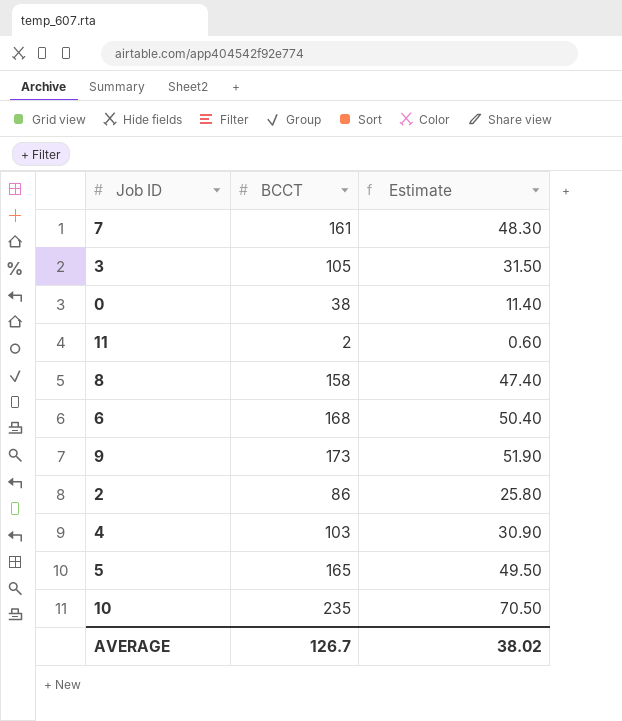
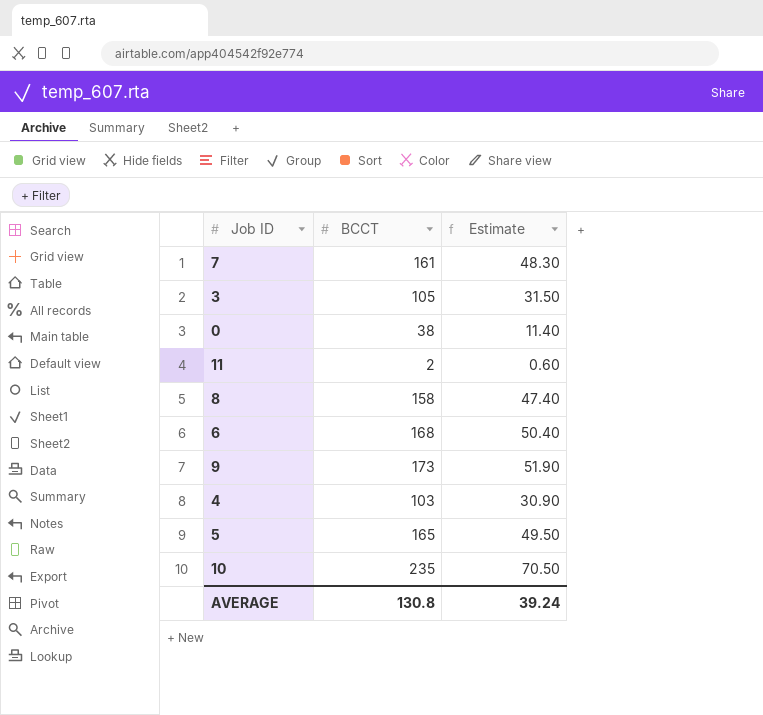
row 2: 86 | 25.80 -> none
AVERAGE | BCCT: 126.7 -> 130.8
AVERAGE | Estimate: 38.02 -> 39.24

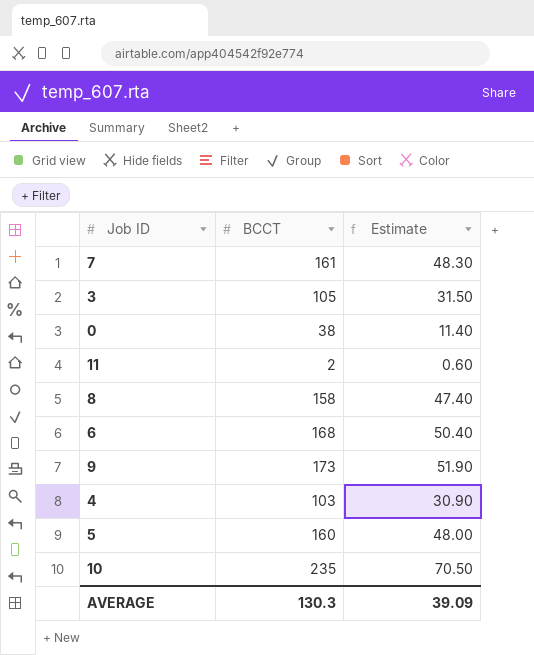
5 | BCCT: 165 -> 160
5 | Estimate: 49.50 -> 48.00
AVERAGE | BCCT: 130.8 -> 130.3
AVERAGE | Estimate: 39.24 -> 39.09

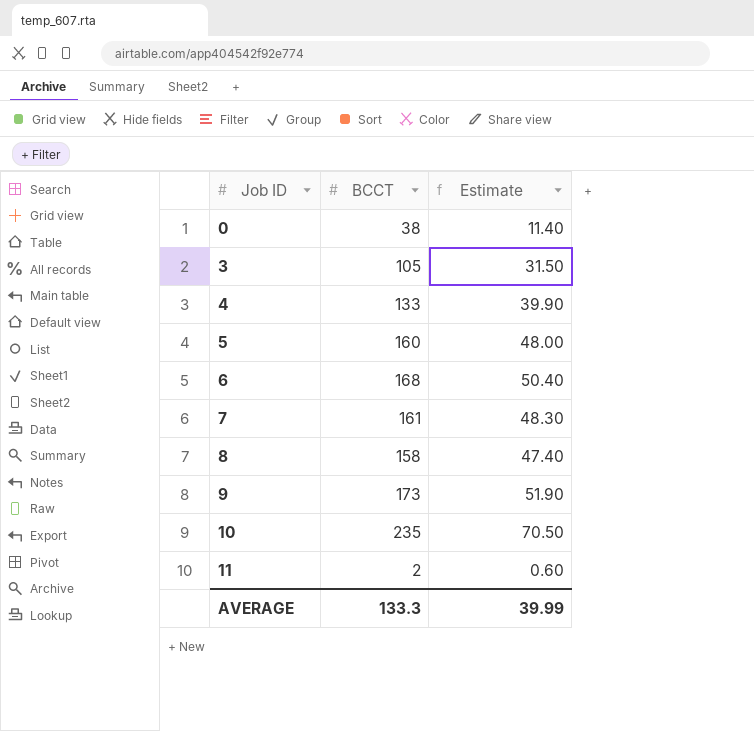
row order: none -> Job ID ascending
4 | BCCT: 103 -> 133
4 | Estimate: 30.90 -> 39.90
AVERAGE | BCCT: 130.3 -> 133.3
AVERAGE | Estimate: 39.09 -> 39.99

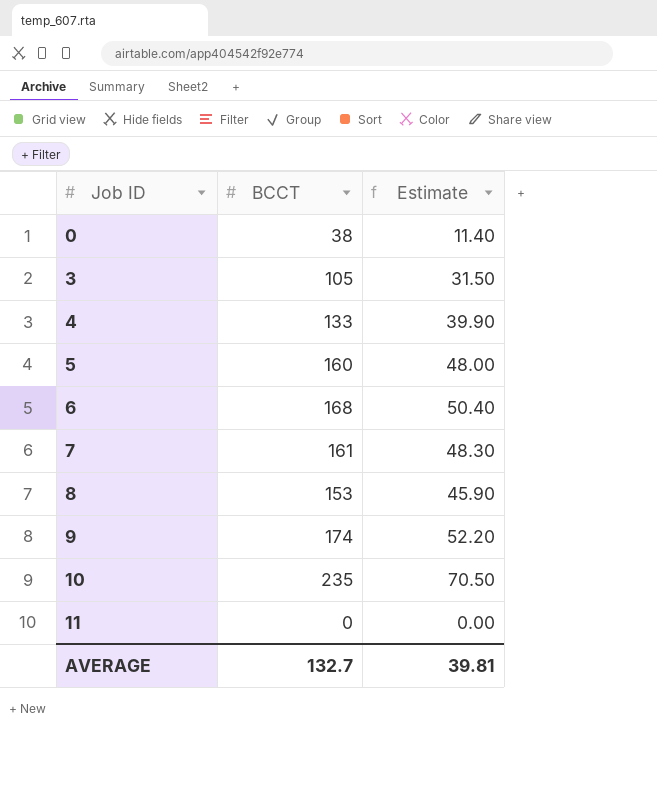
8 | BCCT: 158 -> 153
8 | Estimate: 47.40 -> 45.90
9 | BCCT: 173 -> 174
9 | Estimate: 51.90 -> 52.20
11 | BCCT: 2 -> 0
11 | Estimate: 0.60 -> 0.00
AVERAGE | BCCT: 133.3 -> 132.7
AVERAGE | Estimate: 39.99 -> 39.81

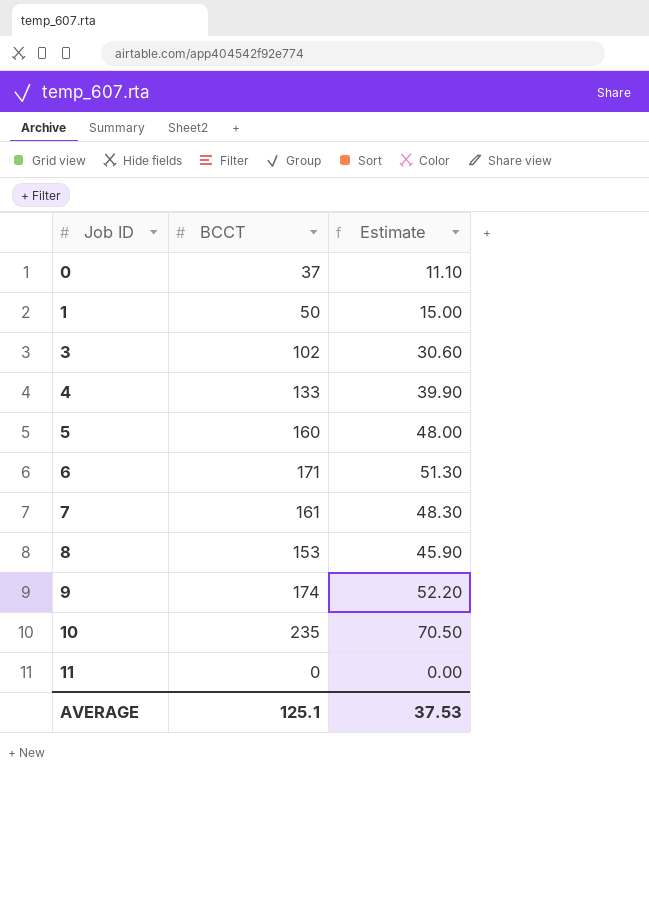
0 | BCCT: 38 -> 37
0 | Estimate: 11.40 -> 11.10
row 1: none -> 50 | 15.00
3 | BCCT: 105 -> 102
3 | Estimate: 31.50 -> 30.60
6 | BCCT: 168 -> 171
6 | Estimate: 50.40 -> 51.30
AVERAGE | BCCT: 132.7 -> 125.1
AVERAGE | Estimate: 39.81 -> 37.53

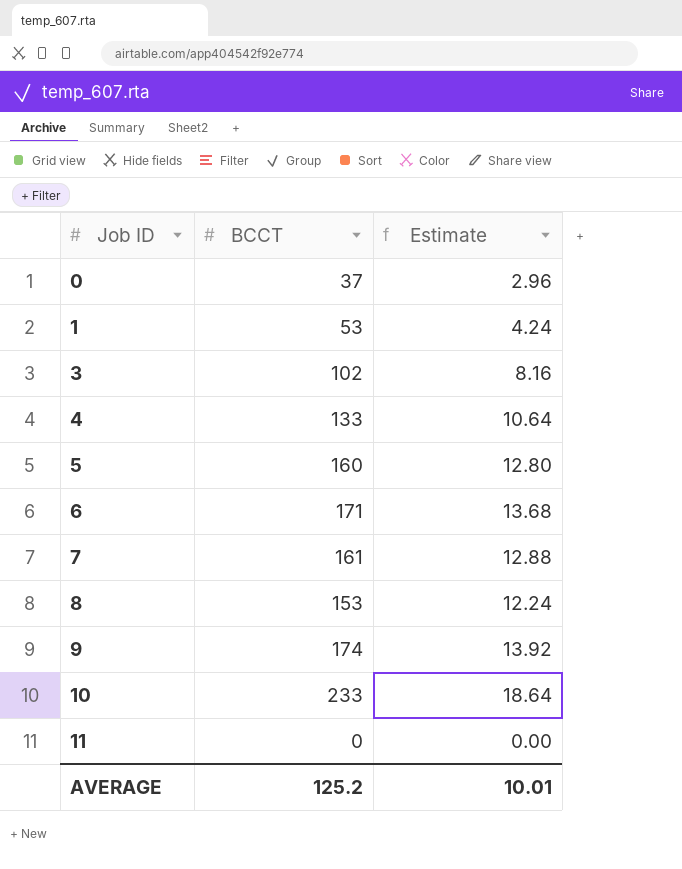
column Estimate | formula: [BCCT] * 0.3 -> [BCCT] * 0.08
1 | BCCT: 50 -> 53
10 | BCCT: 235 -> 233
AVERAGE | BCCT: 125.1 -> 125.2
AVERAGE | Estimate: 37.53 -> 10.01

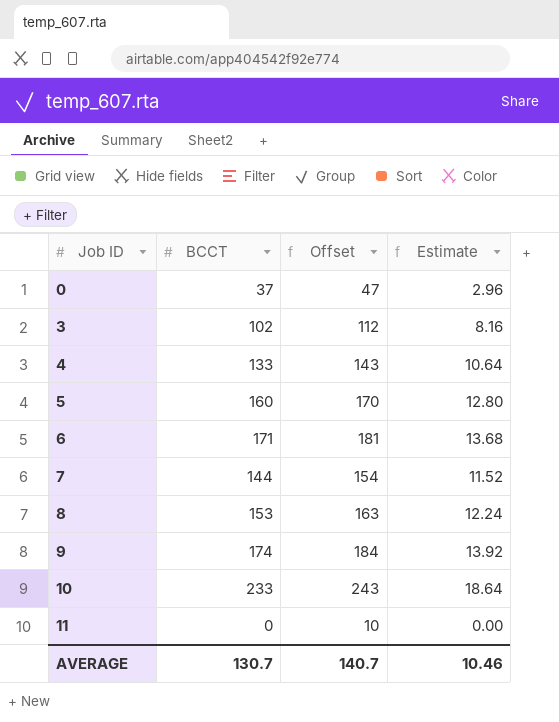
column Offset | formula: none -> [BCCT] + 10
row 1: 53 | 4.24 -> none
7 | BCCT: 161 -> 144
7 | Estimate: 12.88 -> 11.52
AVERAGE | BCCT: 125.2 -> 130.7
AVERAGE | Estimate: 10.01 -> 10.46

